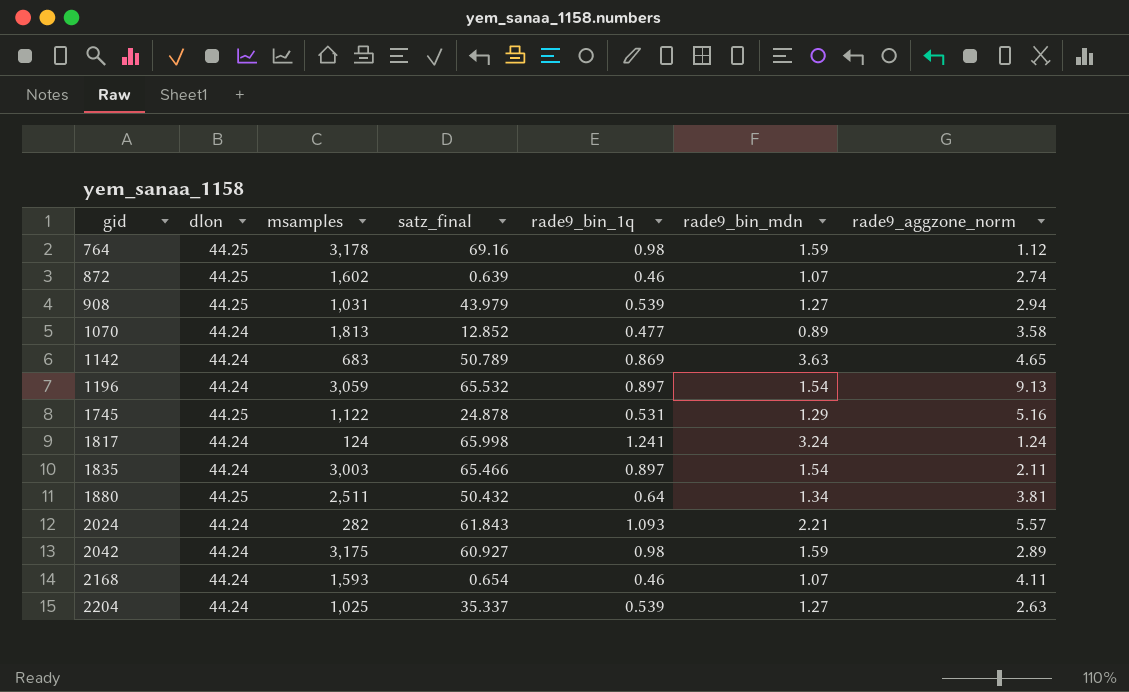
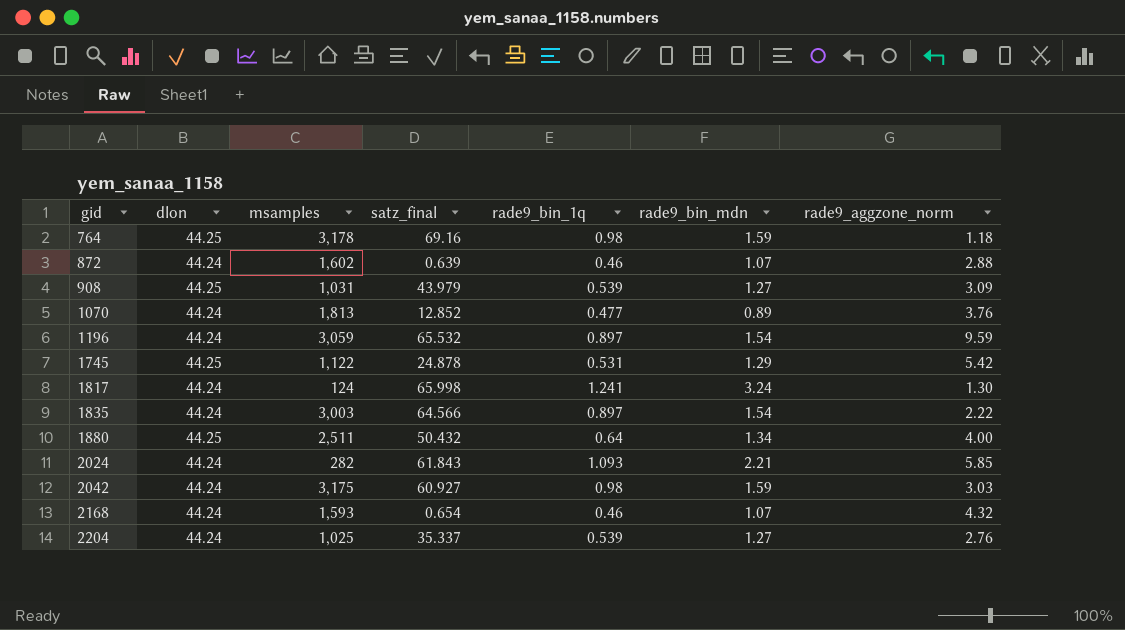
row 1142: 44.24 | 683 | 50.789 | 0.869 | 3.63 | 4.65 -> none
764 | rade9_aggzone_norm: 1.12 -> 1.18
872 | dlon: 44.25 -> 44.24
872 | rade9_aggzone_norm: 2.74 -> 2.88
908 | rade9_aggzone_norm: 2.94 -> 3.09
1070 | rade9_aggzone_norm: 3.58 -> 3.76
1196 | rade9_aggzone_norm: 9.13 -> 9.59
1745 | rade9_aggzone_norm: 5.16 -> 5.42
1817 | rade9_aggzone_norm: 1.24 -> 1.30
1835 | satz_final: 65.466 -> 64.566
1835 | rade9_aggzone_norm: 2.11 -> 2.22
1880 | rade9_aggzone_norm: 3.81 -> 4.00
2024 | rade9_aggzone_norm: 5.57 -> 5.85
2042 | rade9_aggzone_norm: 2.89 -> 3.03
2168 | rade9_aggzone_norm: 4.11 -> 4.32
2204 | rade9_aggzone_norm: 2.63 -> 2.76

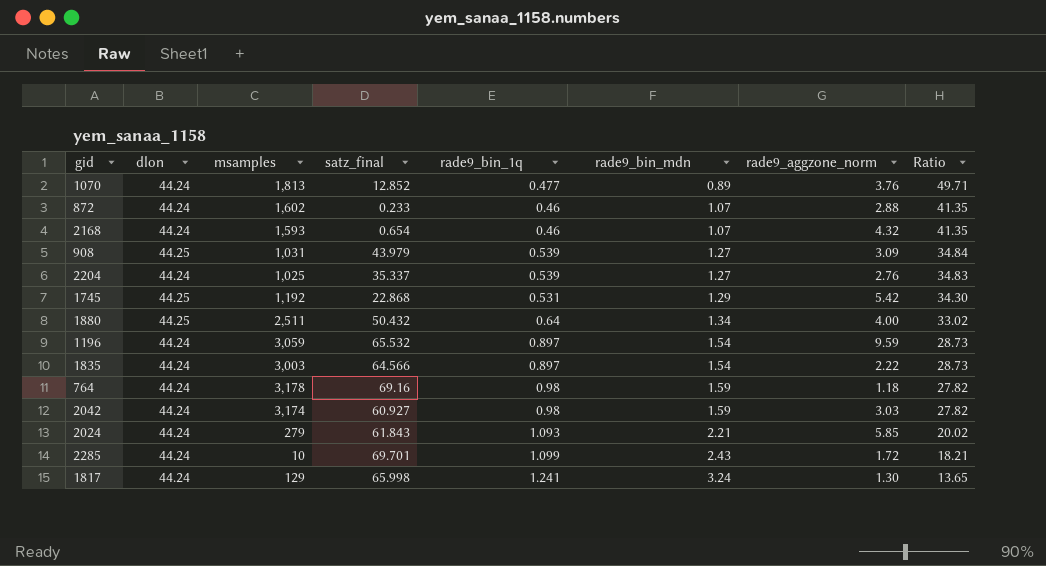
row order: gid ascending -> rade9_bin_mdn ascending
column Ratio | formula: none -> [dlon] / [rade9_bin_mdn]
872 | satz_final: 0.639 -> 0.233
1745 | msamples: 1,122 -> 1,192
1745 | satz_final: 24.878 -> 22.868
764 | dlon: 44.25 -> 44.24
2042 | msamples: 3,175 -> 3,174
2024 | msamples: 282 -> 279
row 2285: none -> 44.24 | 10 | 69.701 | 1.099 | 2.43 | 1.72 | 18.21
1817 | msamples: 124 -> 129

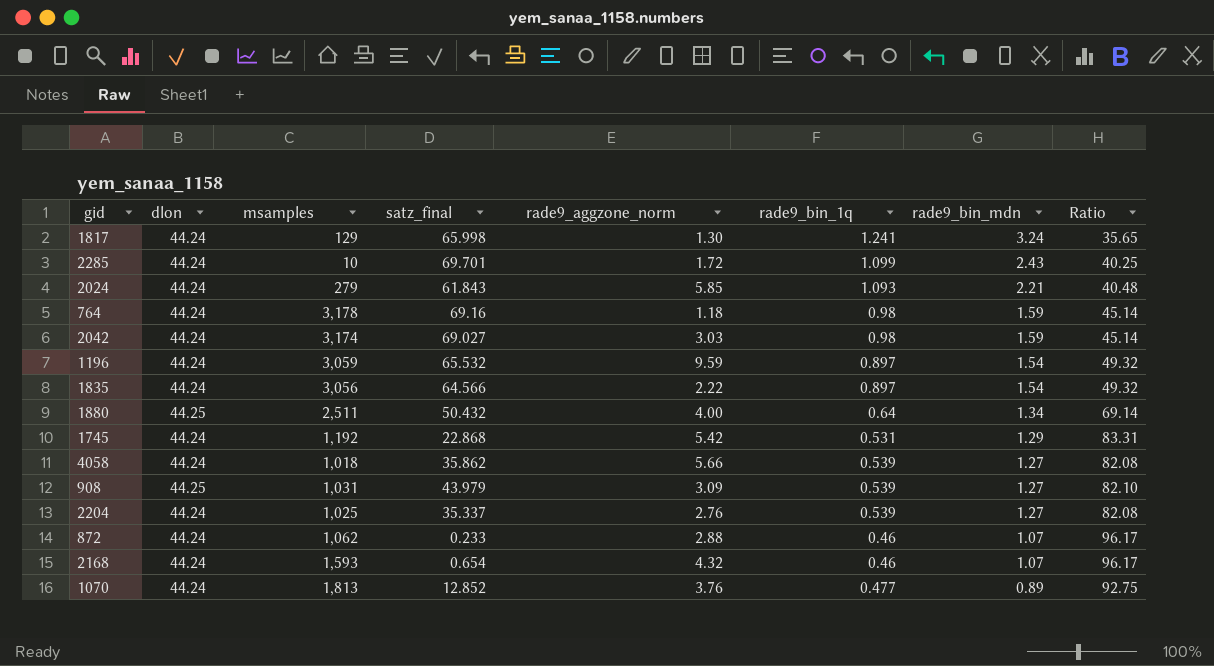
row order: rade9_bin_mdn ascending -> rade9_bin_mdn descending
column rade9_aggzone_norm | position: 7 -> 5
column Ratio | formula: [dlon] / [rade9_bin_mdn] -> [dlon] / [rade9_bin_1q]
2042 | satz_final: 60.927 -> 69.027
1835 | msamples: 3,003 -> 3,056
1745 | dlon: 44.25 -> 44.24
row 4058: none -> 44.24 | 1,018 | 35.862 | 5.66 | 0.539 | 1.27 | 82.08
872 | msamples: 1,602 -> 1,062

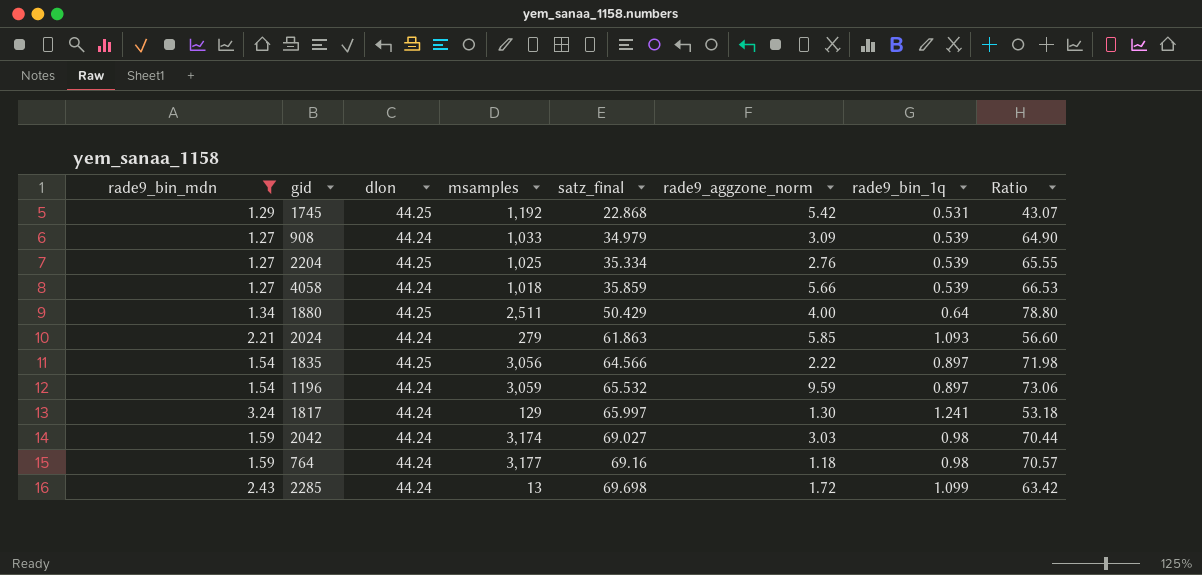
filter: none -> rade9_bin_mdn >= 1.27
row order: rade9_bin_mdn descending -> satz_final ascending
column rade9_bin_mdn | position: 7 -> 1
column Ratio | formula: [dlon] / [rade9_bin_1q] -> [satz_final] / [rade9_bin_1q]
1745 | dlon: 44.24 -> 44.25
908 | dlon: 44.25 -> 44.24
908 | msamples: 1,031 -> 1,033
908 | satz_final: 43.979 -> 34.979
2204 | dlon: 44.24 -> 44.25
2204 | satz_final: 35.337 -> 35.334
4058 | satz_final: 35.862 -> 35.859
1880 | satz_final: 50.432 -> 50.429
2024 | satz_final: 61.843 -> 61.863
1835 | dlon: 44.24 -> 44.25
1817 | satz_final: 65.998 -> 65.997
764 | msamples: 3,178 -> 3,177
2285 | msamples: 10 -> 13
2285 | satz_final: 69.701 -> 69.698

